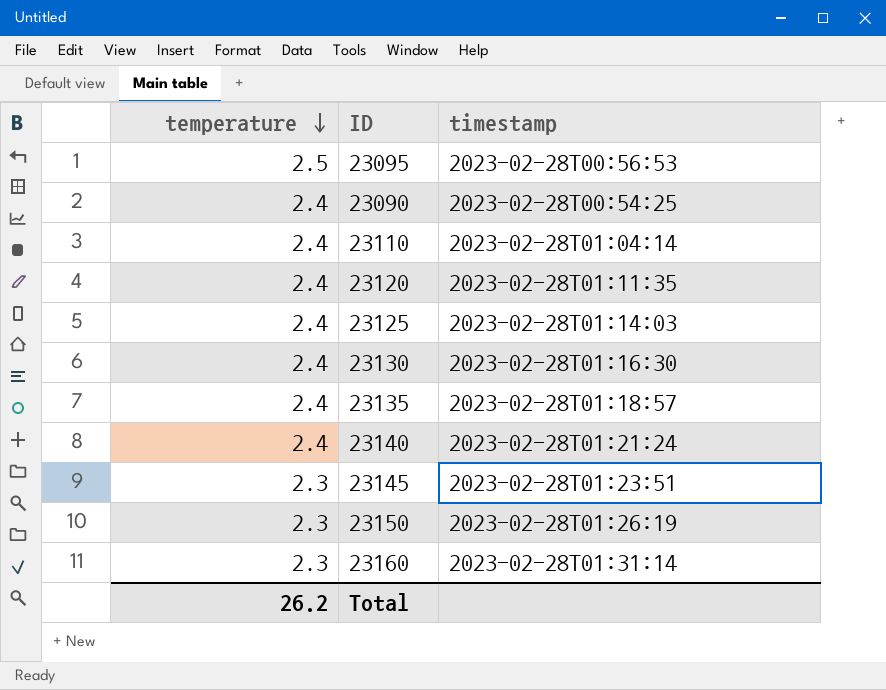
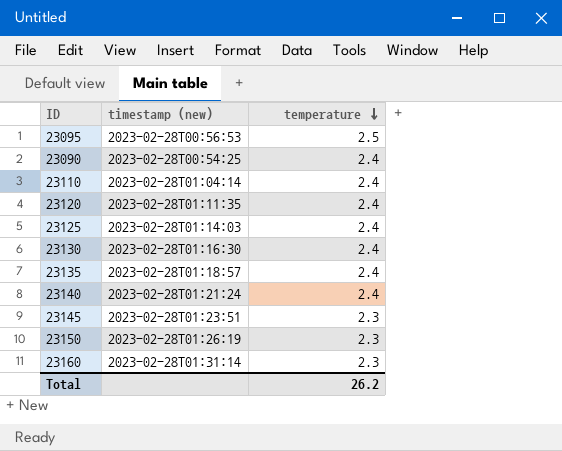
column name: timestamp -> timestamp (new)
column temperature | position: 1 -> 3

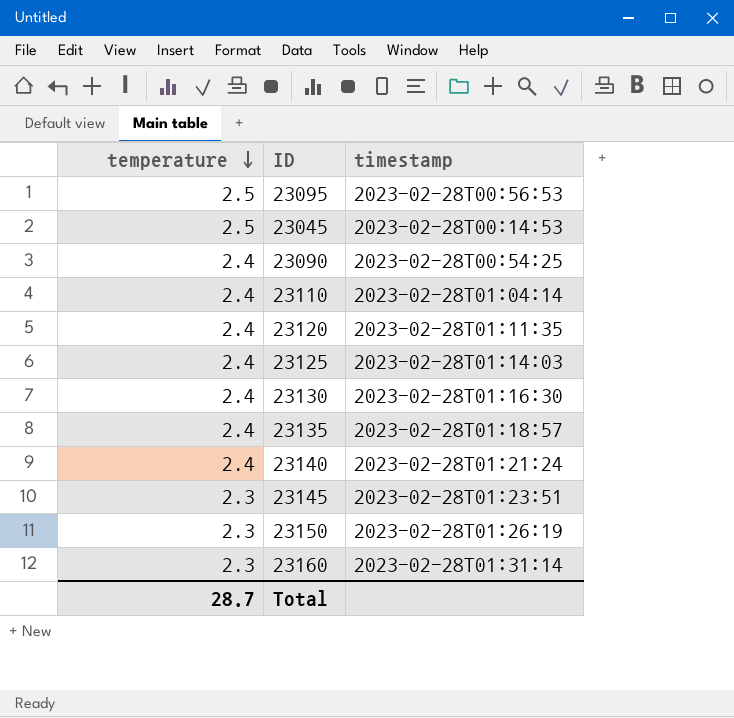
column temperature | position: 3 -> 1
column name: timestamp (new) -> timestamp
row 23045: none -> 2.5 | 2023-02-28T00:14:53
Total | temperature: 26.2 -> 28.7

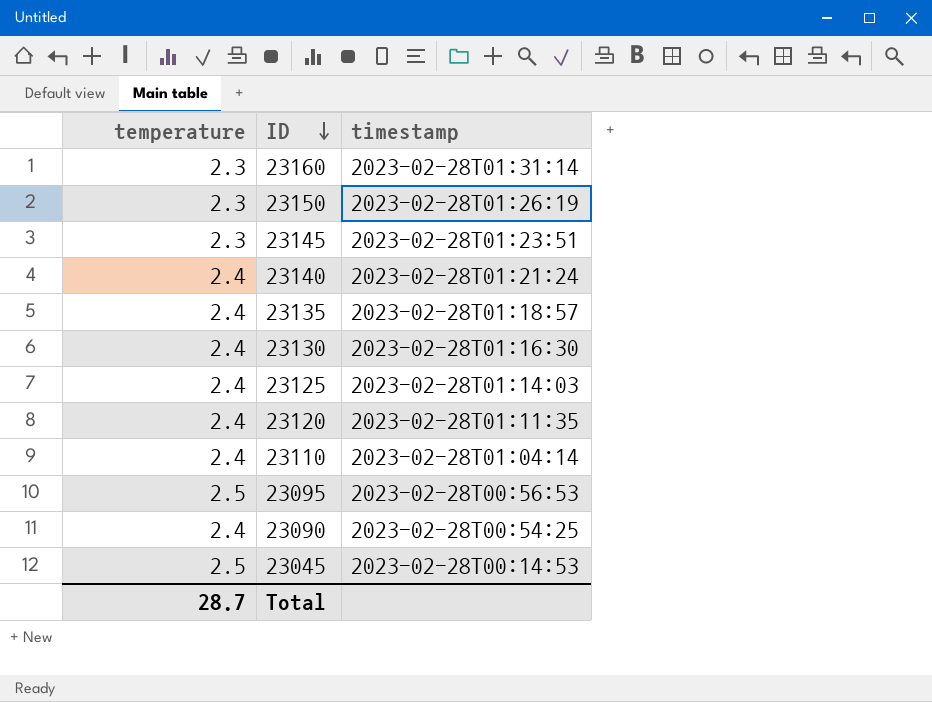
row order: temperature descending -> ID descending

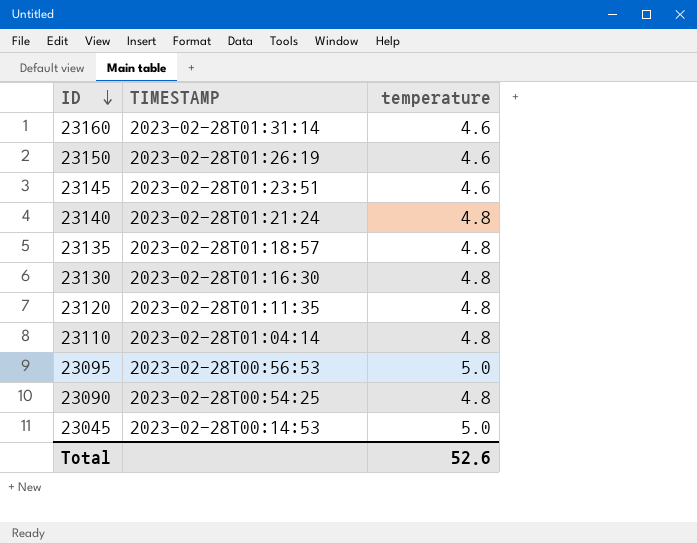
column name: timestamp -> TIMESTAMP
column temperature | position: 1 -> 3
row 23125: 2.4 | 2023-02-28T01:14:03 -> none
23160 | temperature: 2.3 -> 4.6
23150 | temperature: 2.3 -> 4.6
23145 | temperature: 2.3 -> 4.6
23140 | temperature: 2.4 -> 4.8
23135 | temperature: 2.4 -> 4.8
23130 | temperature: 2.4 -> 4.8
23120 | temperature: 2.4 -> 4.8
23110 | temperature: 2.4 -> 4.8
23095 | temperature: 2.5 -> 5.0
23090 | temperature: 2.4 -> 4.8
23045 | temperature: 2.5 -> 5.0
Total | temperature: 28.7 -> 52.6

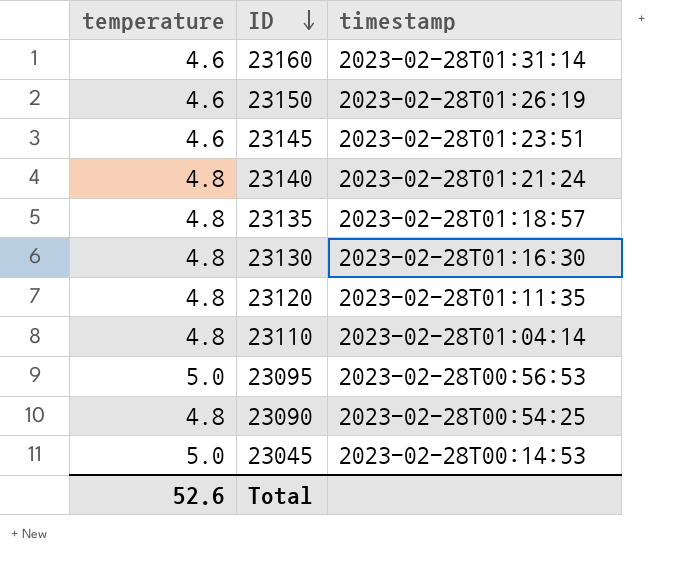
column temperature | position: 3 -> 1
column name: TIMESTAMP -> timestamp

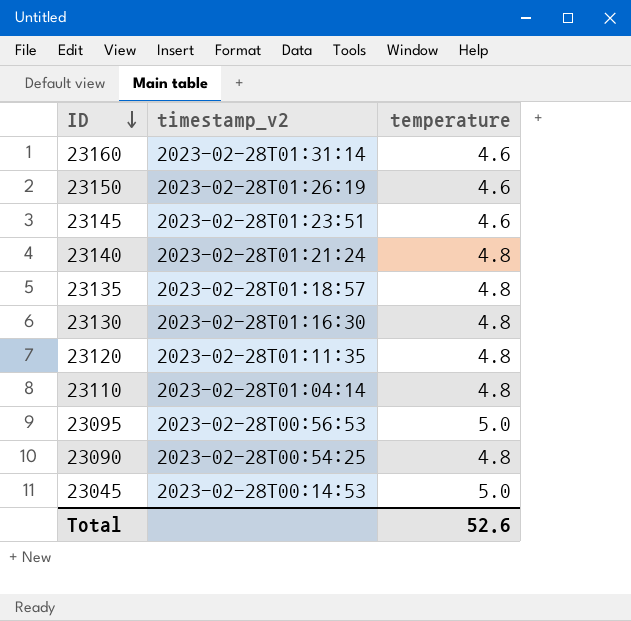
column name: timestamp -> timestamp_v2
column temperature | position: 1 -> 3

